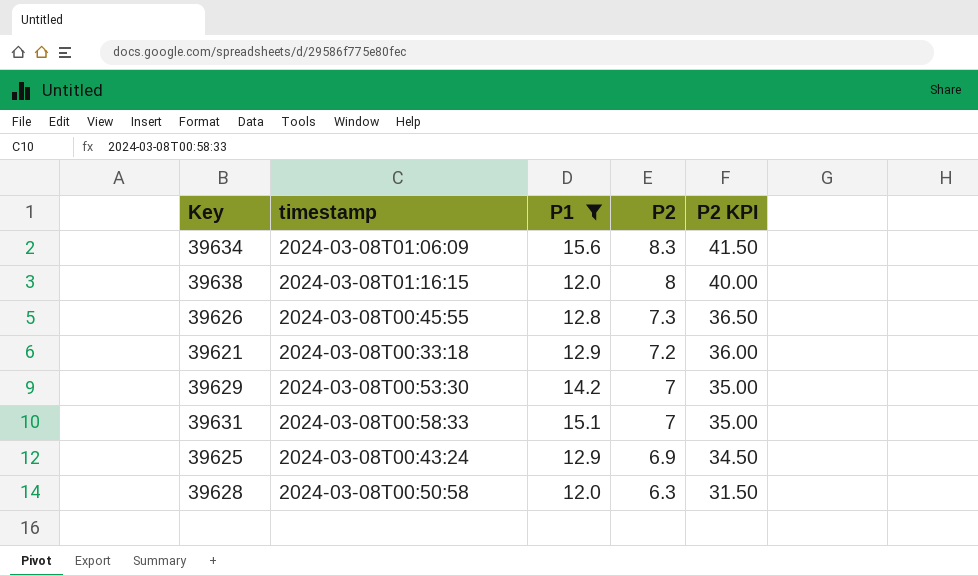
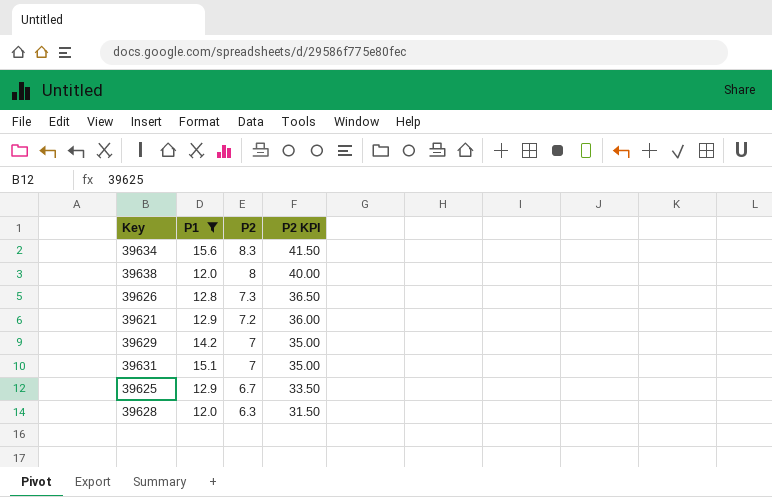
column timestamp | position: 2 -> none
39625 | P2: 6.9 -> 6.7
39625 | P2 KPI: 34.50 -> 33.50

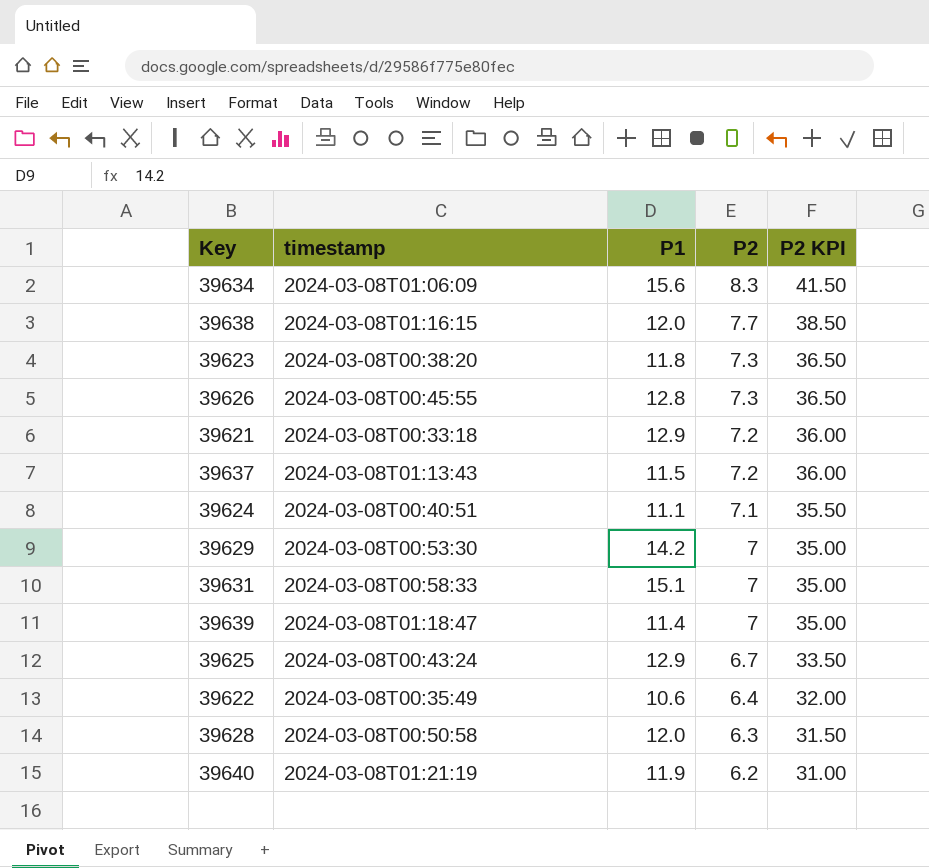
filter: P1 >= 12.0 -> none
column timestamp | position: none -> 2
39638 | P2: 8 -> 7.7
39638 | P2 KPI: 40.00 -> 38.50

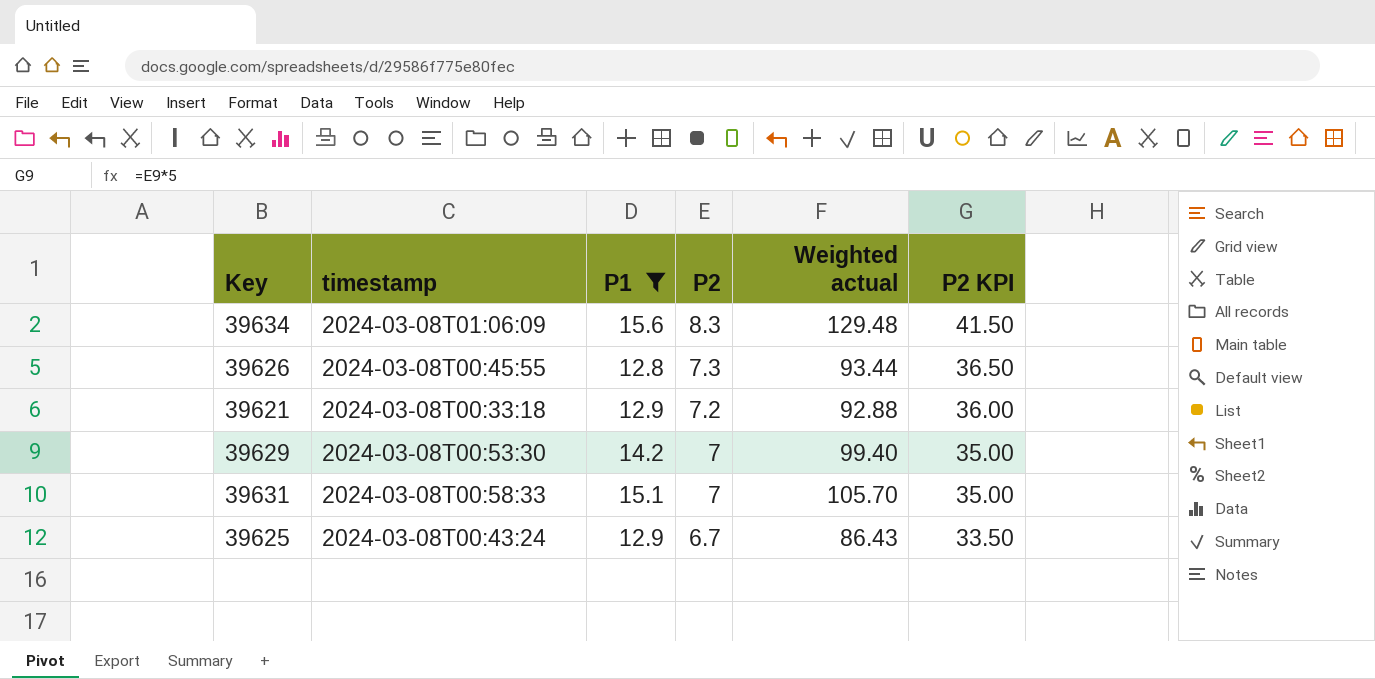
filter: none -> P1 >= 12.8
column Weighted actual | formula: none -> [P1] * [P2]

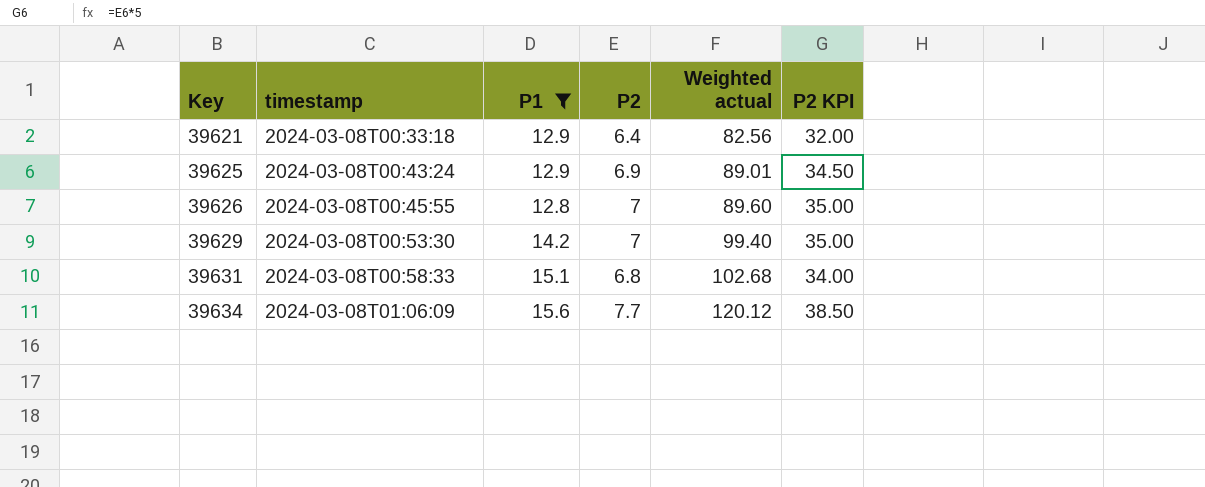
row order: P2 descending -> Key ascending
39621 | P2: 7.2 -> 6.4
39621 | Weighted actual: 92.88 -> 82.56
39621 | P2 KPI: 36.00 -> 32.00
39625 | P2: 6.7 -> 6.9
39625 | Weighted actual: 86.43 -> 89.01
39625 | P2 KPI: 33.50 -> 34.50
39626 | P2: 7.3 -> 7
39626 | Weighted actual: 93.44 -> 89.60
39626 | P2 KPI: 36.50 -> 35.00
39631 | P2: 7 -> 6.8
39631 | Weighted actual: 105.70 -> 102.68
39631 | P2 KPI: 35.00 -> 34.00
39634 | P2: 8.3 -> 7.7
39634 | Weighted actual: 129.48 -> 120.12
39634 | P2 KPI: 41.50 -> 38.50

